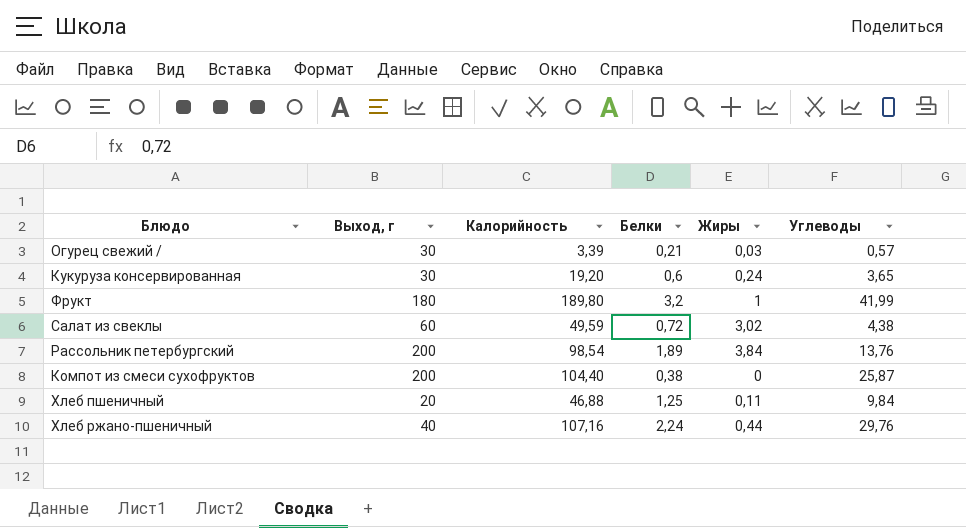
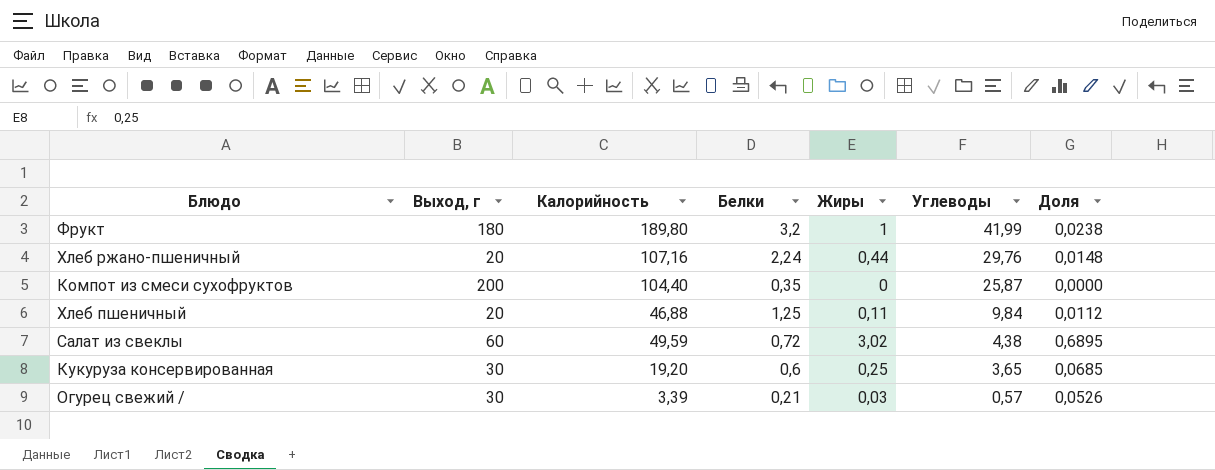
row order: none -> Углеводы descending
column Доля | formula: none -> [Жиры] / [Углеводы]
row Рассольник петербургский: 200 | 98,54 | 1,89 | 3,84 | 13,76 -> none
Хлеб ржано-пшеничный | Выход, г: 40 -> 20
Компот из смеси сухофруктов | Белки: 0,38 -> 0,35
Кукуруза консервированная | Жиры: 0,24 -> 0,25

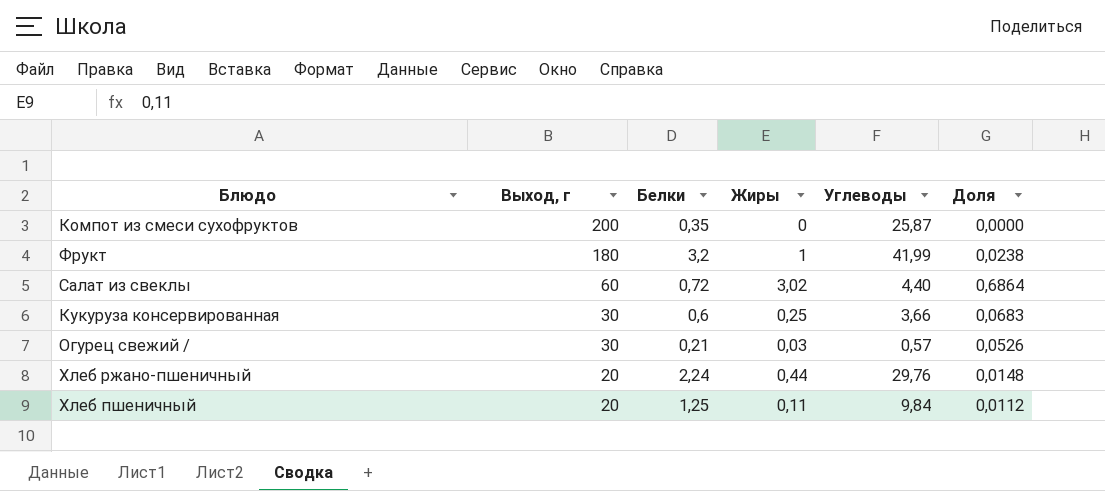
row order: Углеводы descending -> Выход, г descending
column Калорийность | position: 3 -> none
Салат из свеклы | Углеводы: 4,38 -> 4,40
Салат из свеклы | Доля: 0,6895 -> 0,6864
Кукуруза консервированная | Углеводы: 3,65 -> 3,66
Кукуруза консервированная | Доля: 0,0685 -> 0,0683

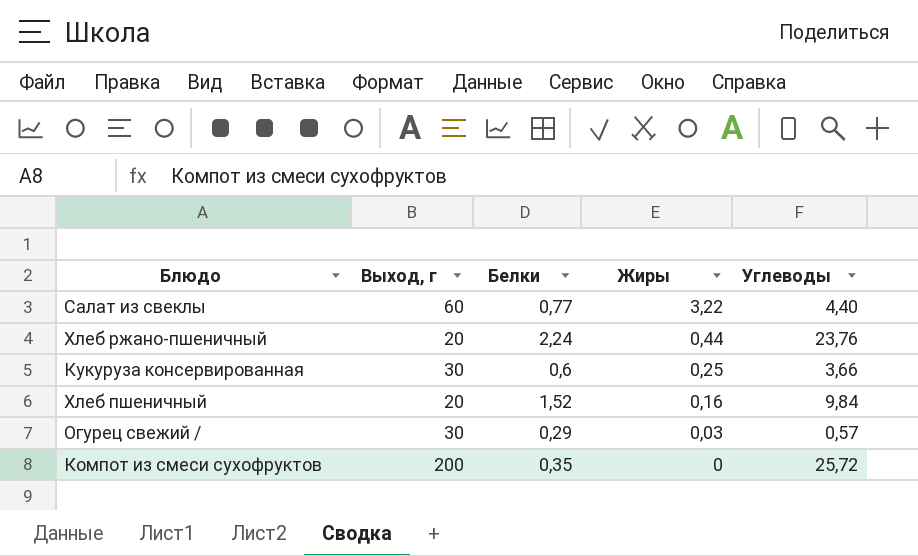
row order: Выход, г descending -> Жиры descending
column Доля | formula: [Жиры] / [Углеводы] -> none
row Фрукт: 180 | 3,2 | 1 | 41,99 | 0,0238 -> none
Салат из свеклы | Белки: 0,72 -> 0,77
Салат из свеклы | Жиры: 3,02 -> 3,22
Хлеб ржано-пшеничный | Углеводы: 29,76 -> 23,76
Хлеб пшеничный | Белки: 1,25 -> 1,52
Хлеб пшеничный | Жиры: 0,11 -> 0,16
Огурец свежий / | Белки: 0,21 -> 0,29
Компот из смеси сухофруктов | Углеводы: 25,87 -> 25,72

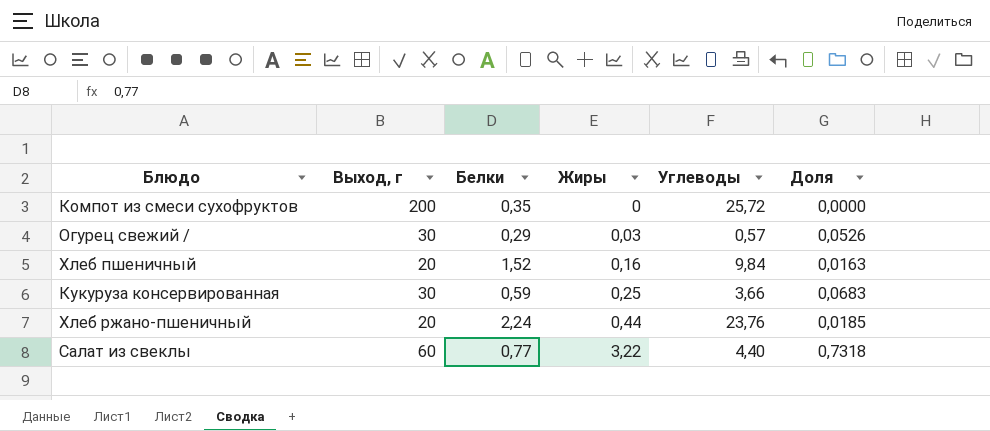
row order: Жиры descending -> Жиры ascending
column Доля | formula: none -> [Жиры] / [Углеводы]
Кукуруза консервированная | Белки: 0,6 -> 0,59

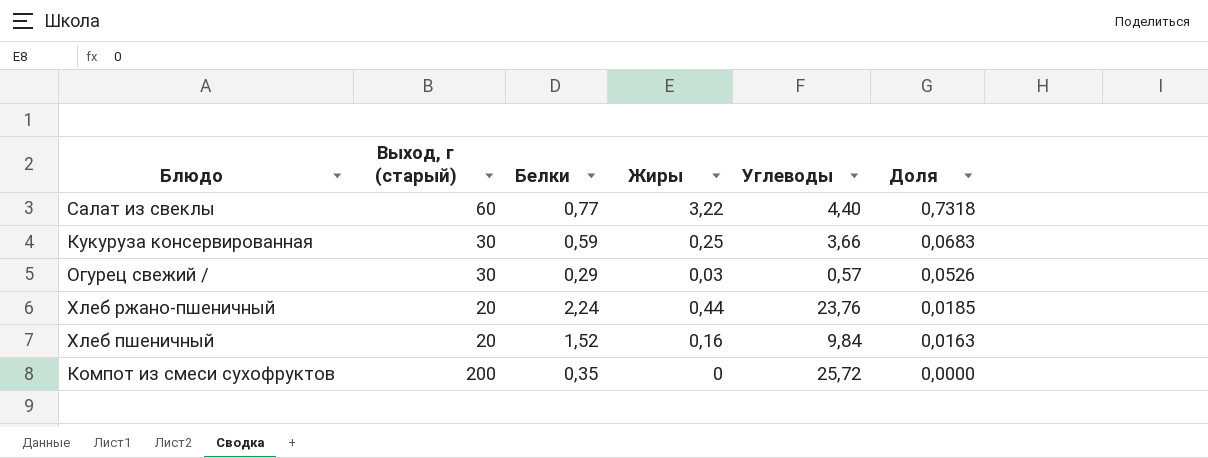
row order: Жиры ascending -> Доля descending
column name: Выход, г -> Выход, г (старый)

